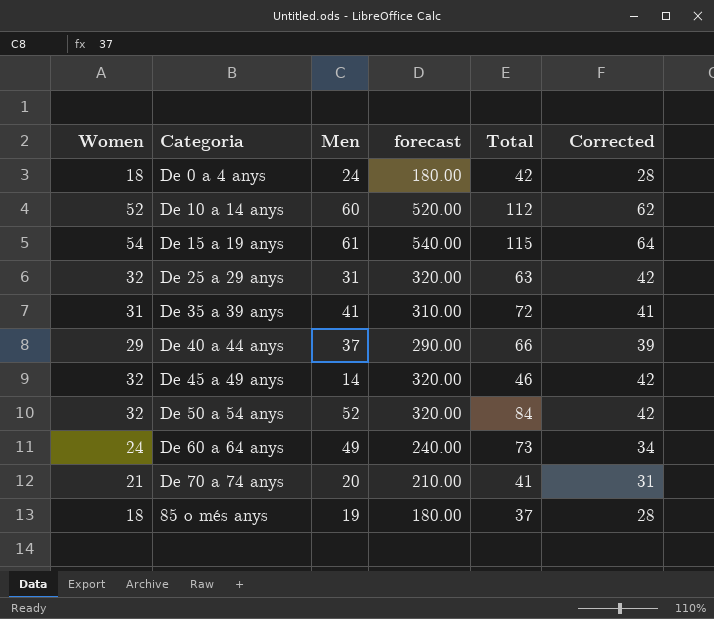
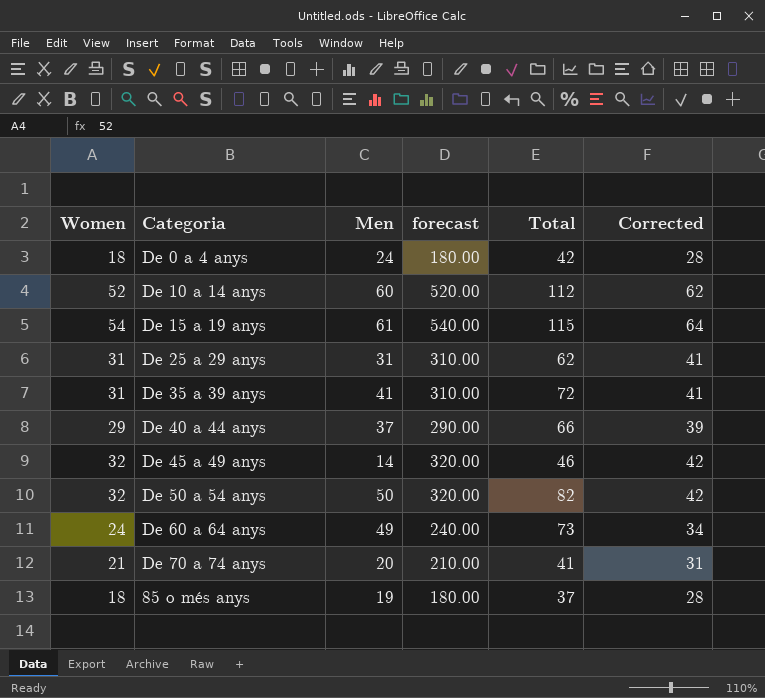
De 25 a 29 anys | Women: 32 -> 31
De 25 a 29 anys | forecast: 320.00 -> 310.00
De 25 a 29 anys | Total: 63 -> 62
De 25 a 29 anys | Corrected: 42 -> 41
De 50 a 54 anys | Men: 52 -> 50
De 50 a 54 anys | Total: 84 -> 82

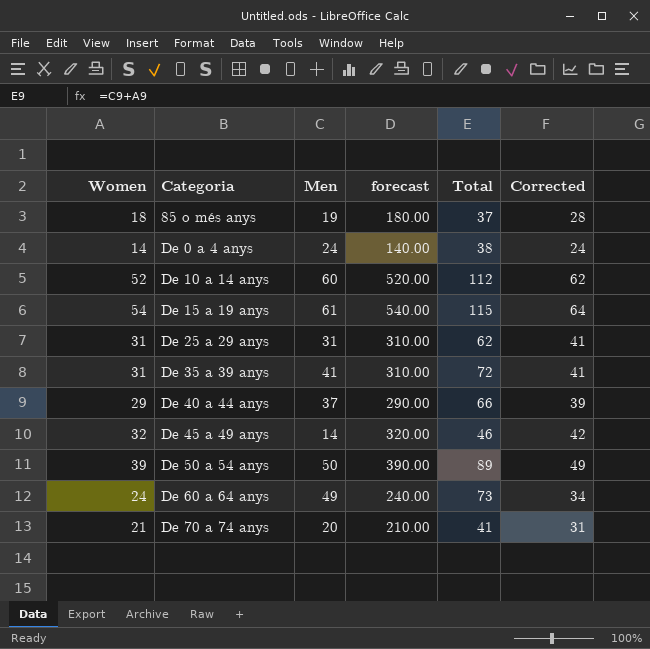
row order: none -> Categoria ascending
De 0 a 4 anys | Women: 18 -> 14
De 0 a 4 anys | forecast: 180.00 -> 140.00
De 0 a 4 anys | Total: 42 -> 38
De 0 a 4 anys | Corrected: 28 -> 24
De 50 a 54 anys | Women: 32 -> 39
De 50 a 54 anys | forecast: 320.00 -> 390.00
De 50 a 54 anys | Total: 82 -> 89
De 50 a 54 anys | Corrected: 42 -> 49

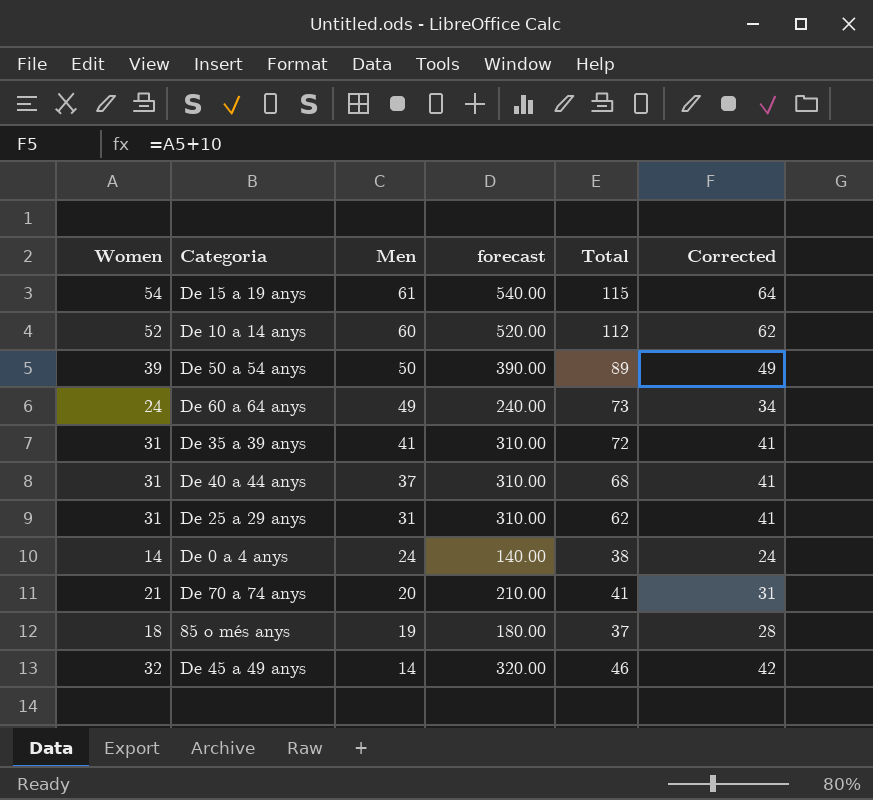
row order: Categoria ascending -> Men descending
De 40 a 44 anys | Women: 29 -> 31
De 40 a 44 anys | forecast: 290.00 -> 310.00
De 40 a 44 anys | Total: 66 -> 68
De 40 a 44 anys | Corrected: 39 -> 41

